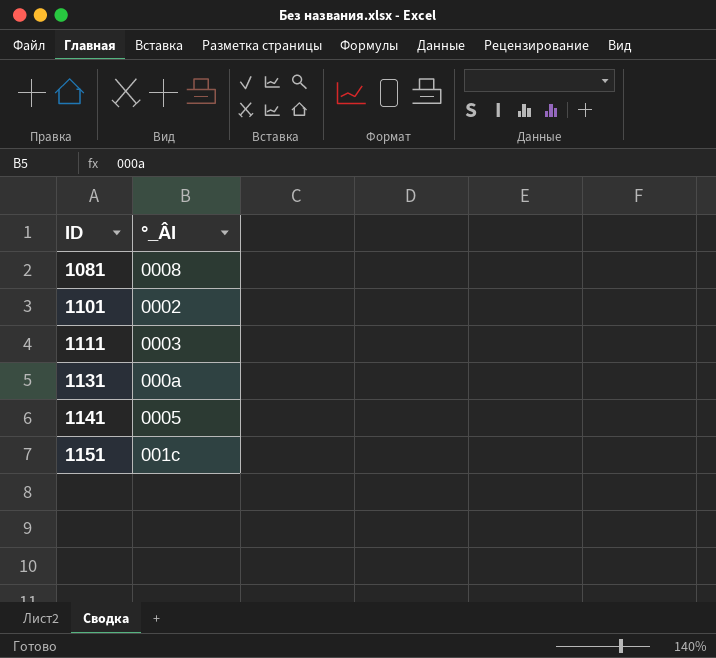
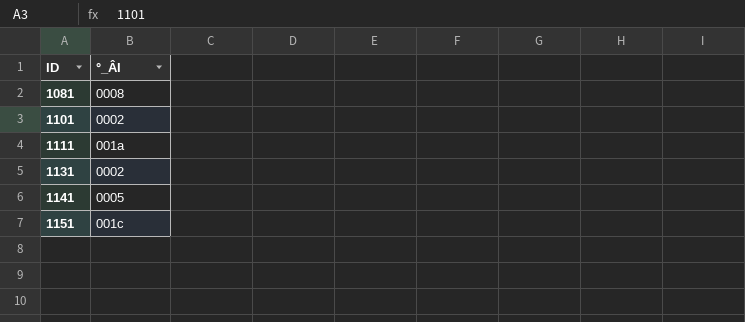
1111 | °_ÂI: 0003 -> 001a
1131 | °_ÂI: 000a -> 0002

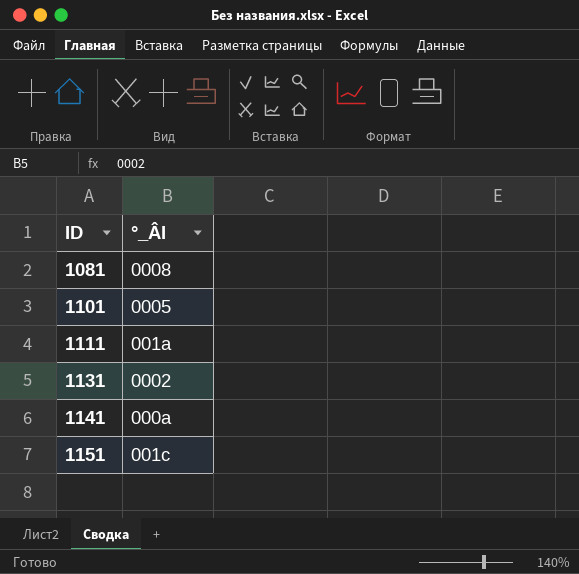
1101 | °_ÂI: 0002 -> 0005
1141 | °_ÂI: 0005 -> 000a

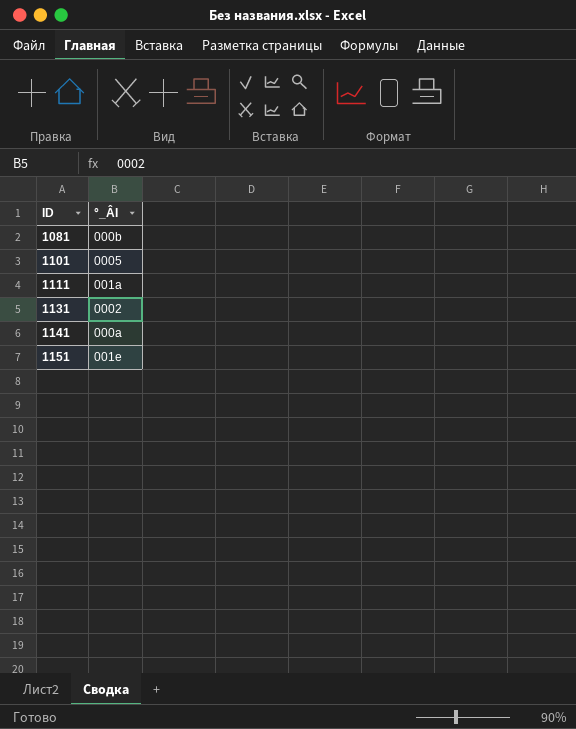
1081 | °_ÂI: 0008 -> 000b
1151 | °_ÂI: 001c -> 001e

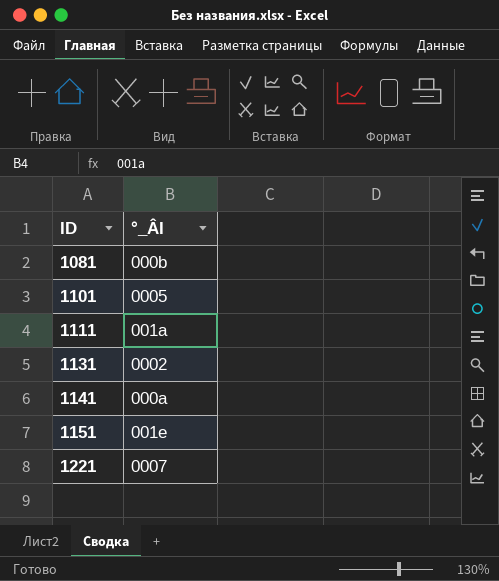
row 1221: none -> 0007

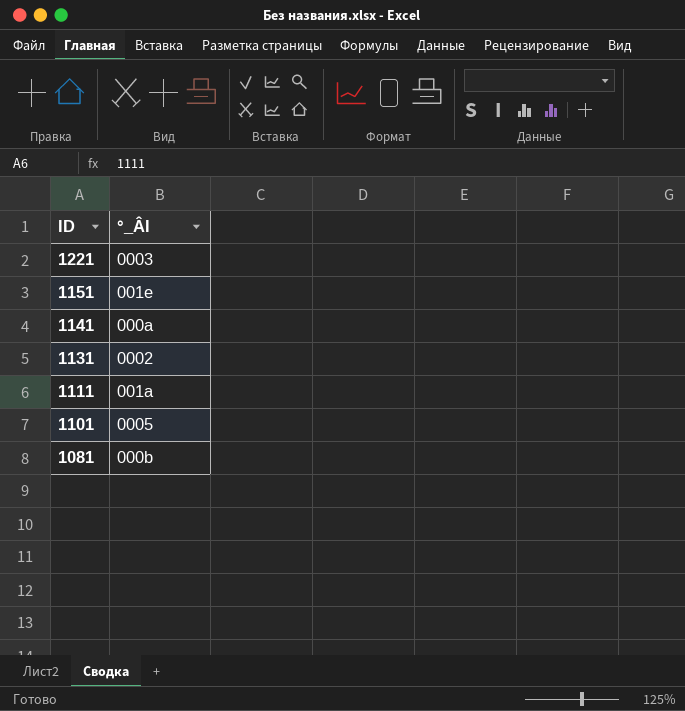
row order: ID ascending -> ID descending
1221 | °_ÂI: 0007 -> 0003

